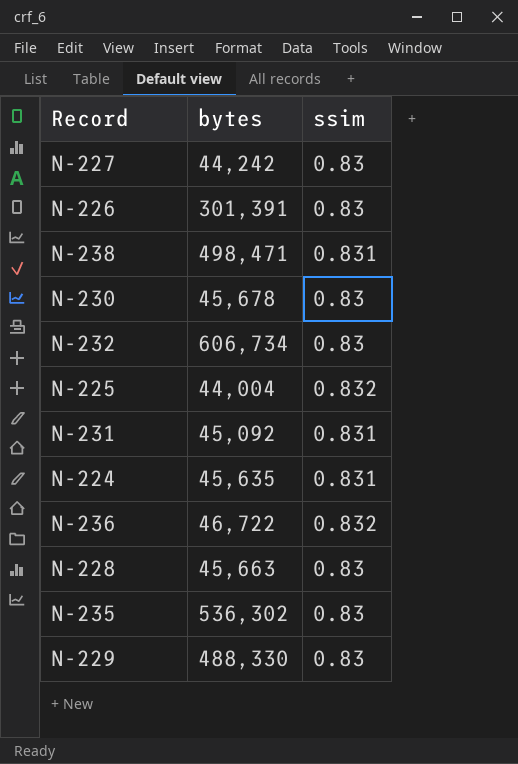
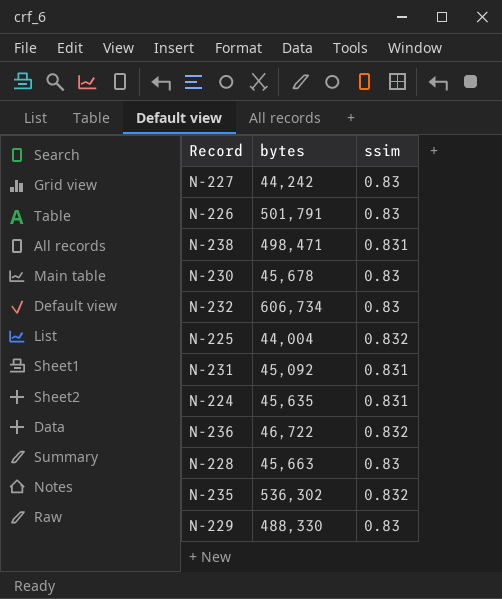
N-226 | bytes: 301,391 -> 501,791
N-235 | ssim: 0.83 -> 0.832

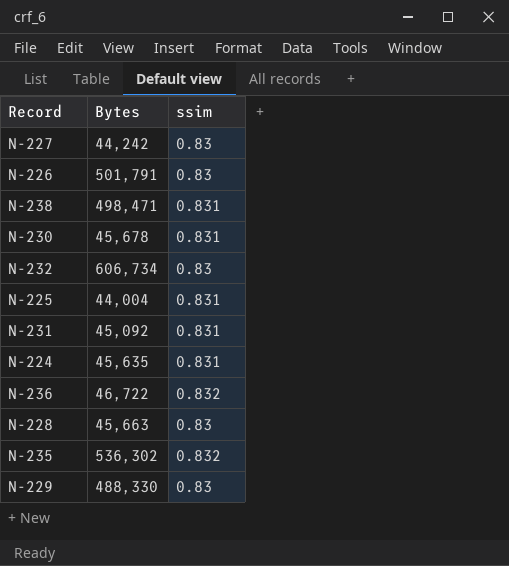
column name: bytes -> Bytes
N-230 | ssim: 0.83 -> 0.831
N-225 | ssim: 0.832 -> 0.831

